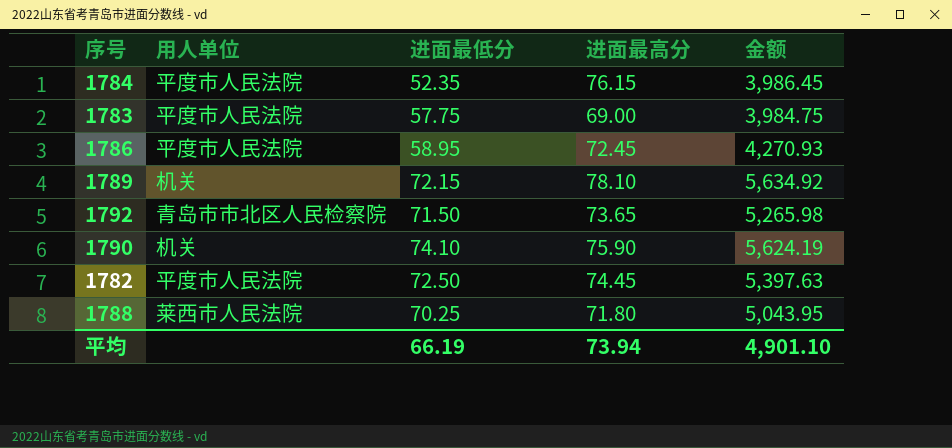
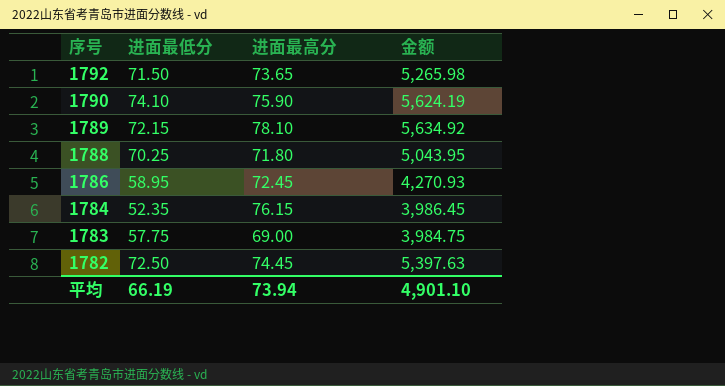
row order: none -> 序号 descending
column 用人单位 | position: 2 -> none

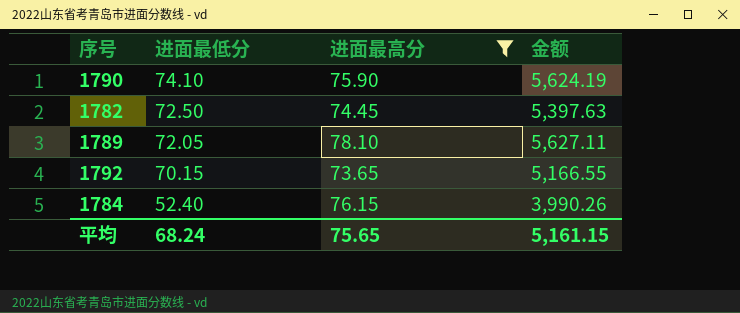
filter: none -> 进面最高分 >= 73.65
row order: 序号 descending -> 进面最低分 descending
1789 | 进面最低分: 72.15 -> 72.05
1789 | 金额: 5,634.92 -> 5,627.11
1792 | 进面最低分: 71.50 -> 70.15
1792 | 金额: 5,265.98 -> 5,166.55
1784 | 进面最低分: 52.35 -> 52.40
1784 | 金额: 3,986.45 -> 3,990.26
平均 | 进面最低分: 66.19 -> 68.24
平均 | 进面最高分: 73.94 -> 75.65
平均 | 金额: 4,901.10 -> 5,161.15

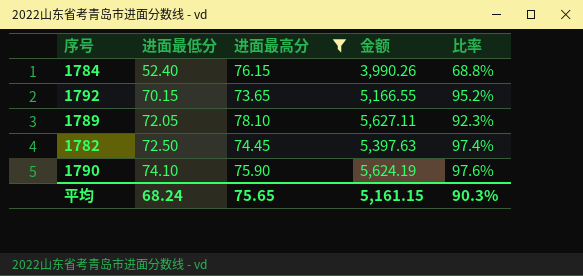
row order: 进面最低分 descending -> 进面最低分 ascending
column 比率 | formula: none -> [进面最低分] / [进面最高分]

